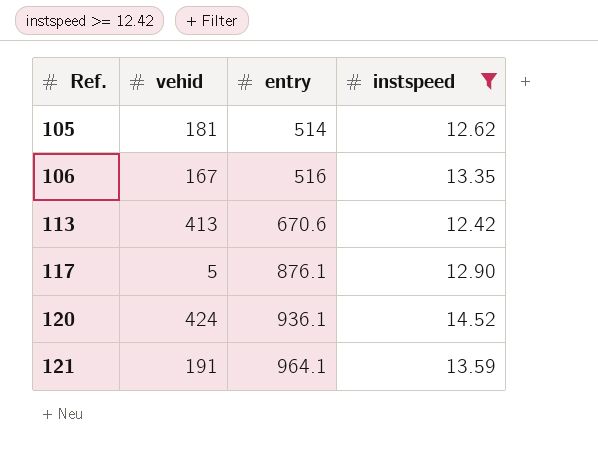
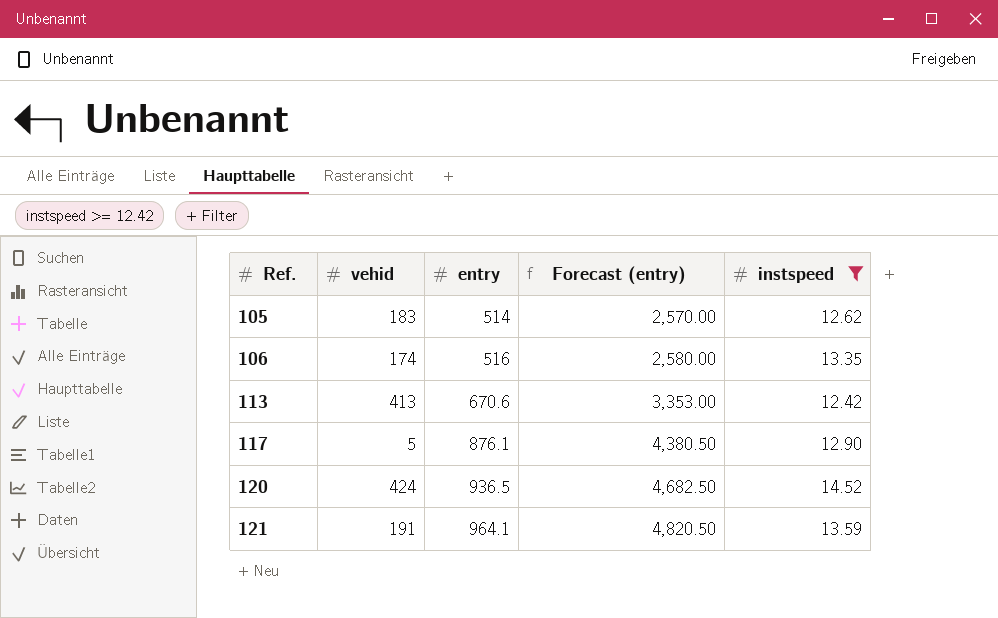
column Forecast (entry) | formula: none -> [entry] * 5
105 | vehid: 181 -> 183
106 | vehid: 167 -> 174
120 | entry: 936.1 -> 936.5

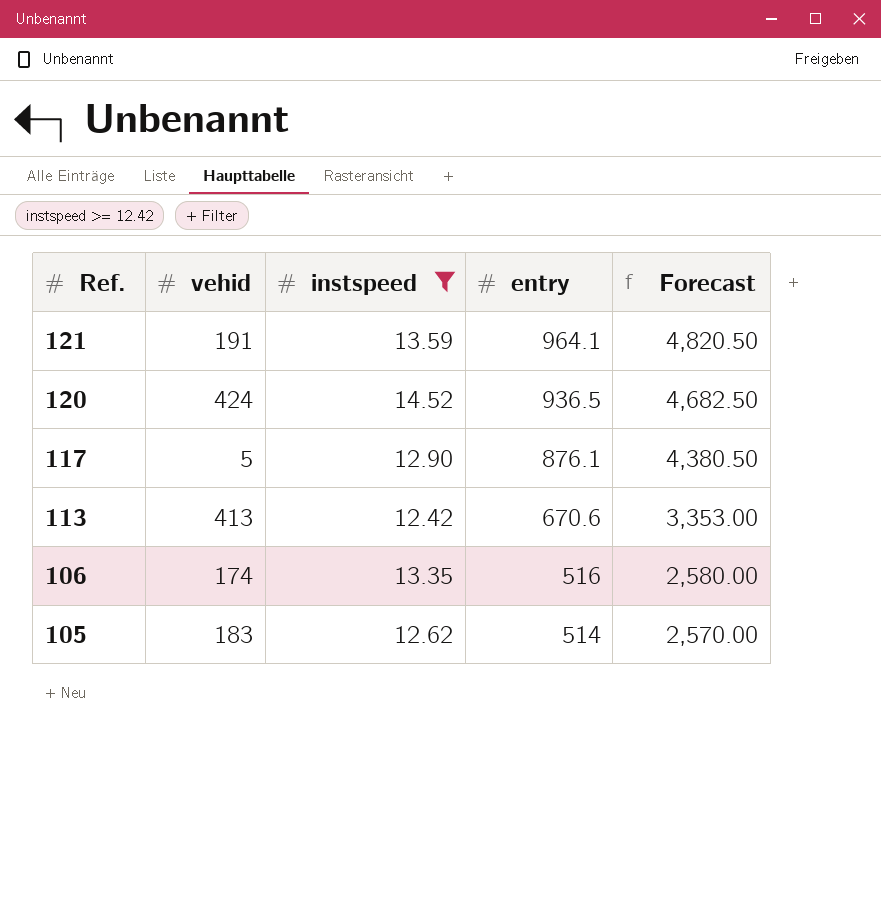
row order: Ref. ascending -> Ref. descending
column instspeed | position: 5 -> 3
column name: Forecast (entry) -> Forecast

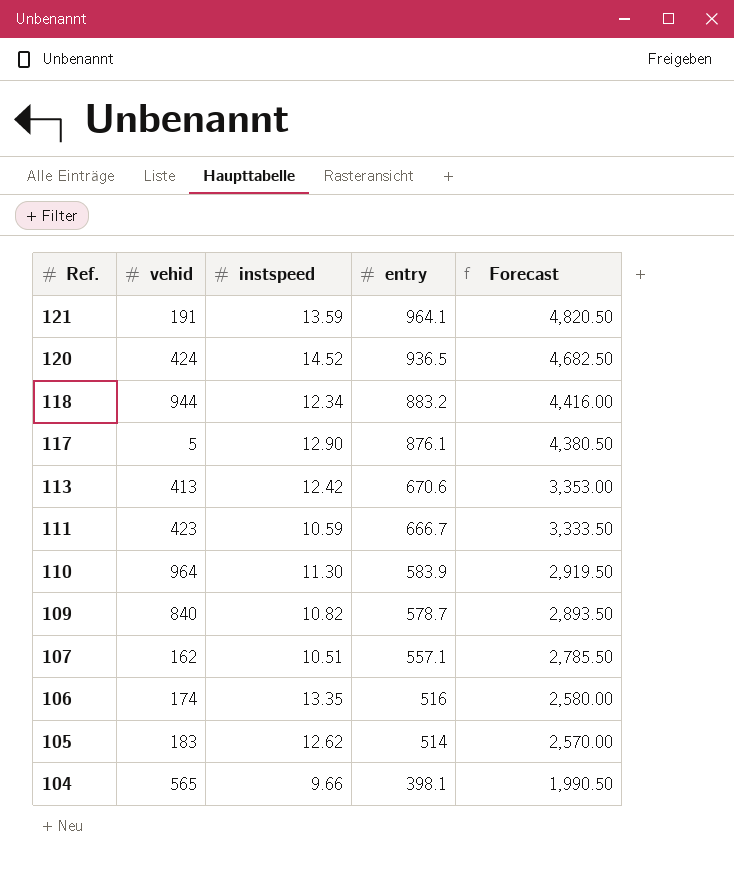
filter: instspeed >= 12.42 -> none

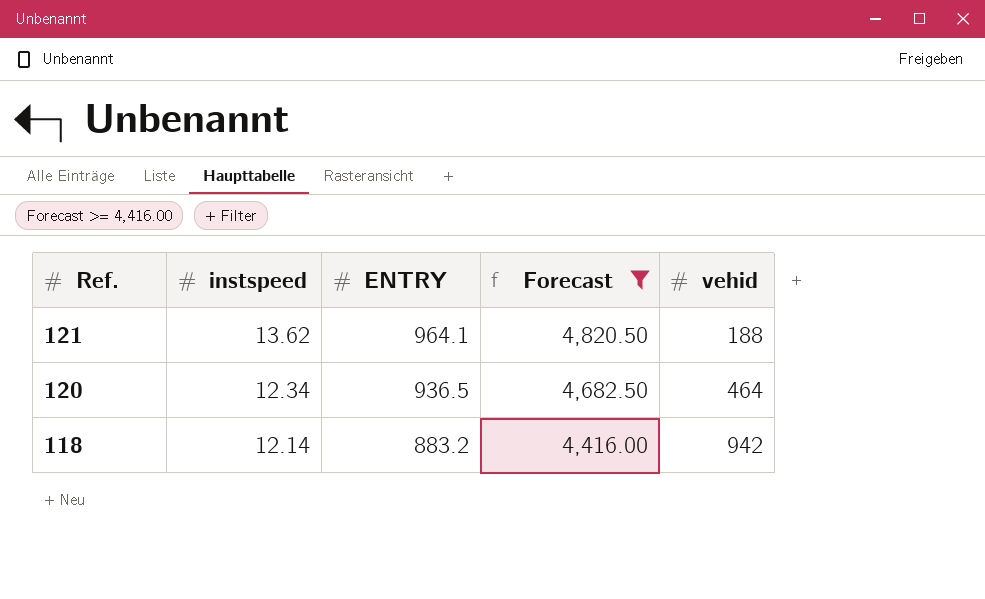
filter: none -> Forecast >= 4,416.00
column name: entry -> ENTRY
column vehid | position: 2 -> 5
121 | instspeed: 13.59 -> 13.62
121 | vehid: 191 -> 188
120 | instspeed: 14.52 -> 12.34
120 | vehid: 424 -> 464
118 | instspeed: 12.34 -> 12.14
118 | vehid: 944 -> 942

